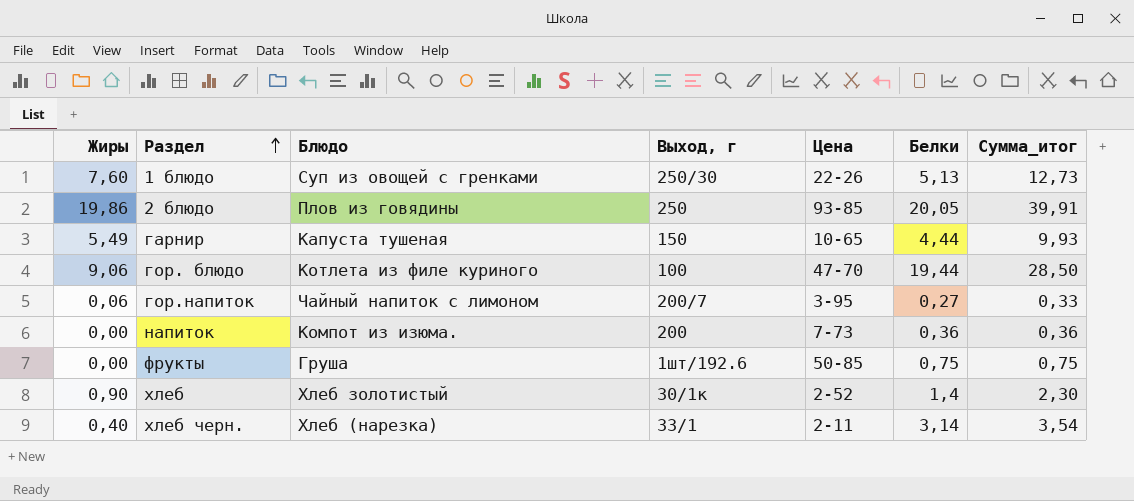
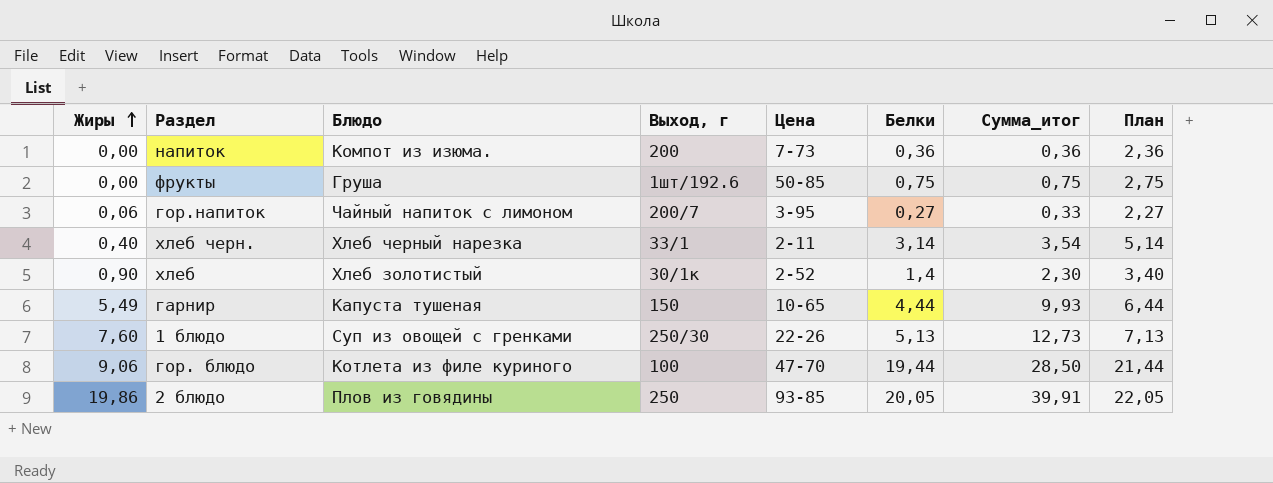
row order: Раздел ascending -> Жиры ascending
column План | formula: none -> [Белки] + 2
хлеб черн. | Блюдо: Хлеб (нарезка) -> Хлеб черный нарезка

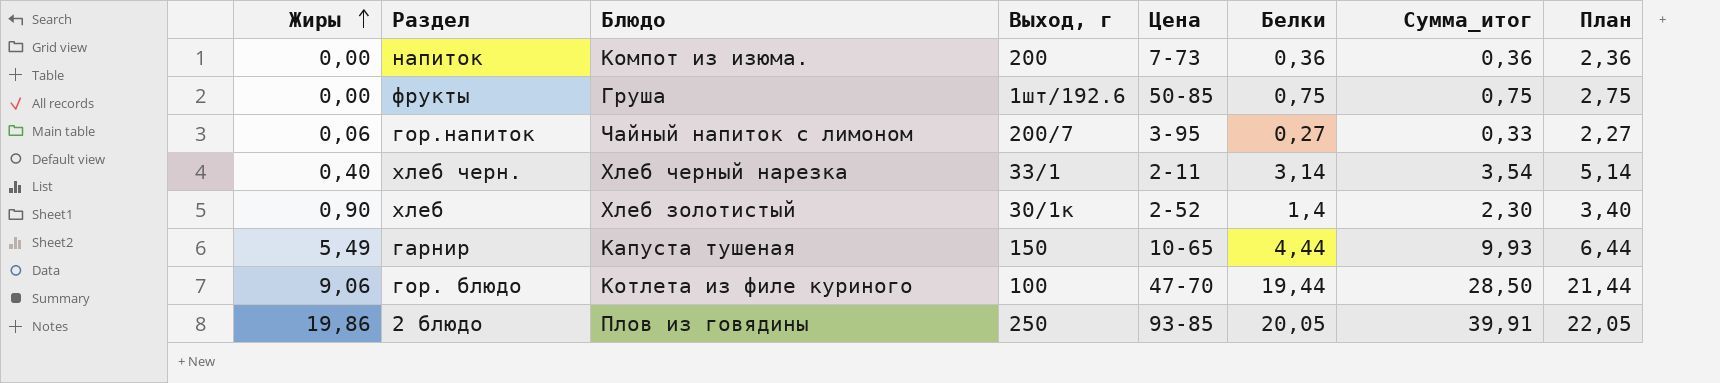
row 1 блюдо: 7,60 | Суп из овощей с гренками | 250/30 | 22-26 | 5,13 | 12,73 | 7,13 -> none

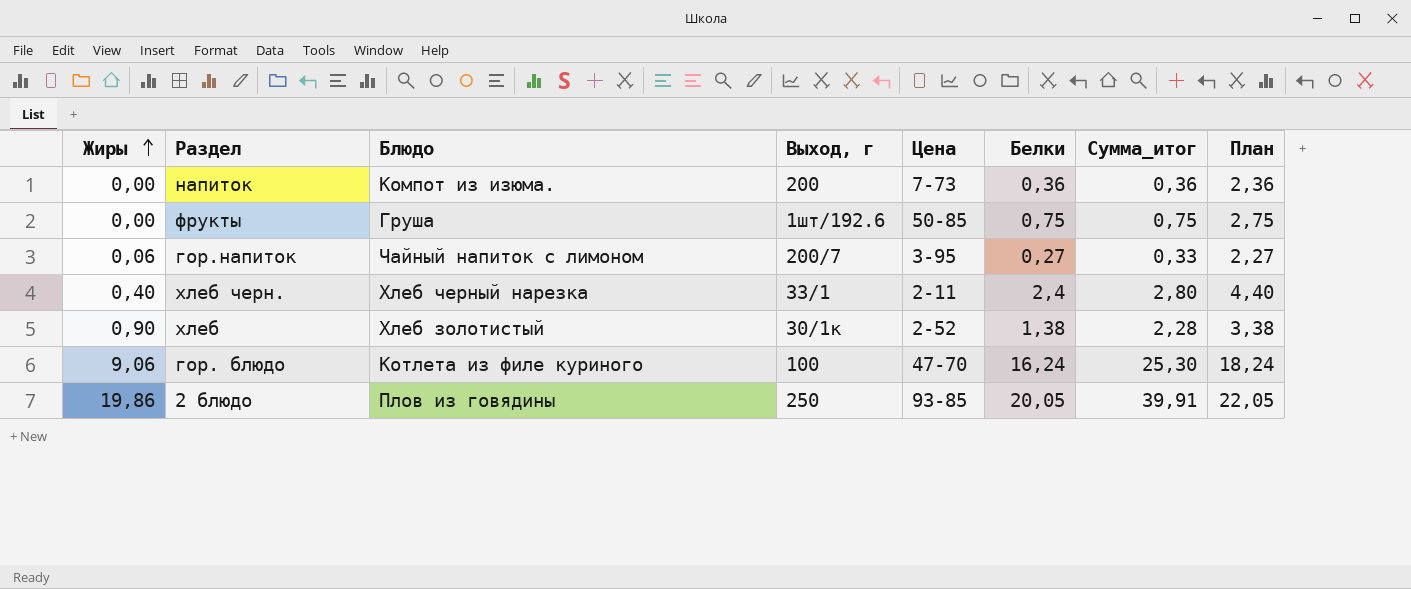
row гарнир: 5,49 | Капуста тушеная | 150 | 10-65 | 4,44 | 9,93 | 6,44 -> none
хлеб черн. | Белки: 3,14 -> 2,4
хлеб черн. | Сумма_итог: 3,54 -> 2,80
хлеб черн. | План: 5,14 -> 4,40
хлеб | Белки: 1,4 -> 1,38
хлеб | Сумма_итог: 2,30 -> 2,28
хлеб | План: 3,40 -> 3,38
гор. блюдо | Белки: 19,44 -> 16,24
гор. блюдо | Сумма_итог: 28,50 -> 25,30
гор. блюдо | План: 21,44 -> 18,24

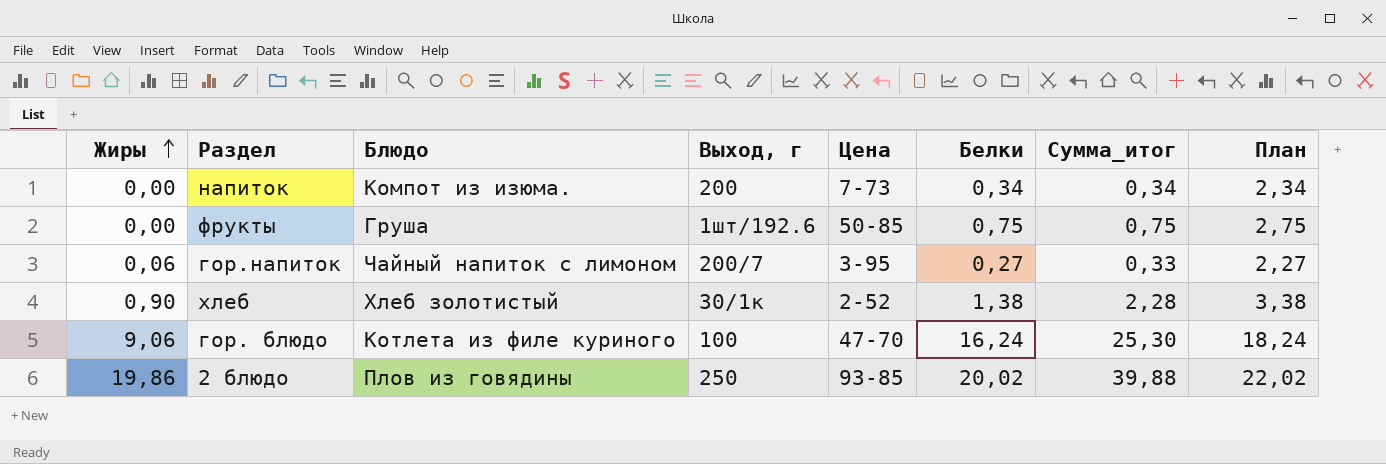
row хлеб черн.: 0,40 | Хлеб черный нарезка | 33/1 | 2-11 | 2,4 | 2,80 | 4,40 -> none
напиток | Белки: 0,36 -> 0,34
напиток | Сумма_итог: 0,36 -> 0,34
напиток | План: 2,36 -> 2,34
2 блюдо | Белки: 20,05 -> 20,02
2 блюдо | Сумма_итог: 39,91 -> 39,88
2 блюдо | План: 22,05 -> 22,02

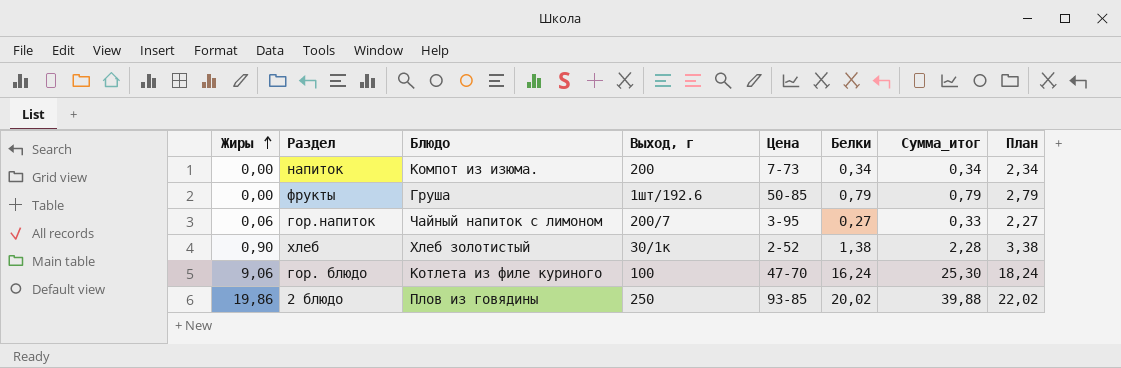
фрукты | Белки: 0,75 -> 0,79
фрукты | Сумма_итог: 0,75 -> 0,79
фрукты | План: 2,75 -> 2,79

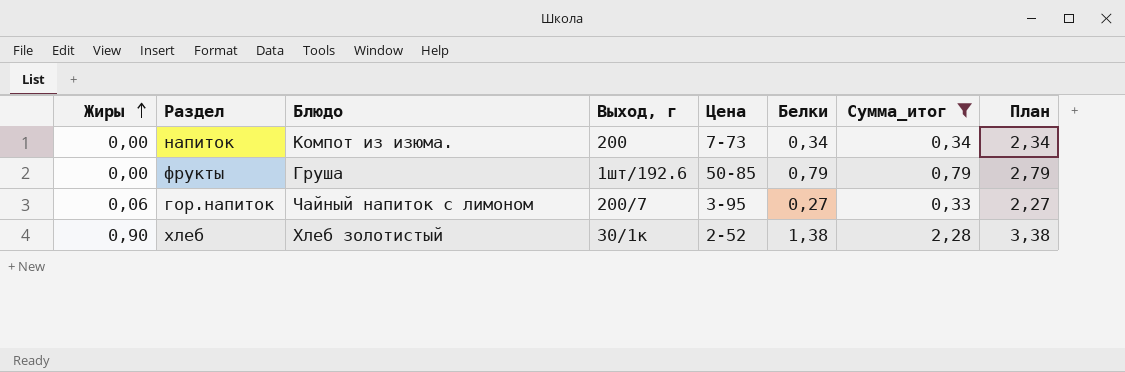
filter: none -> Сумма_итог <= 2,28

